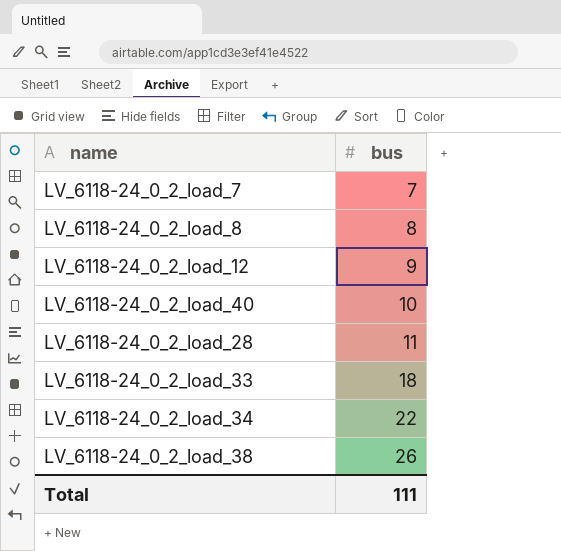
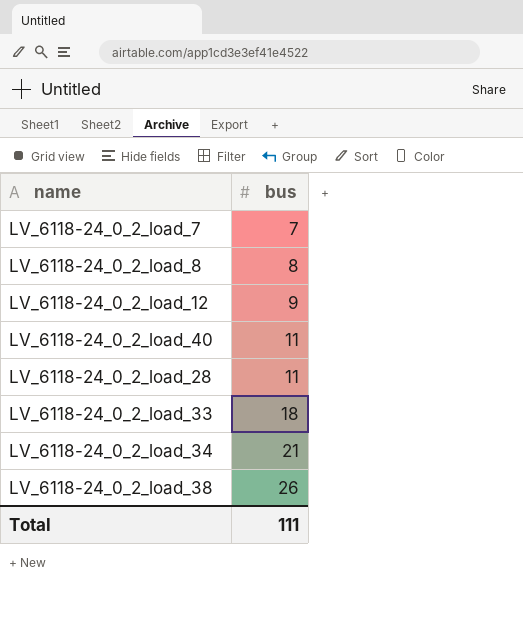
LV_6118-24_0_2_load_40 | bus: 10 -> 11
LV_6118-24_0_2_load_34 | bus: 22 -> 21

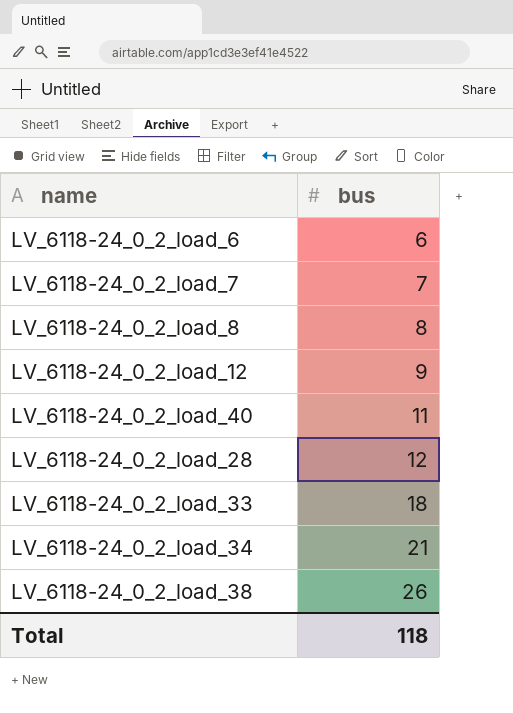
row LV_6118-24_0_2_load_6: none -> 6
LV_6118-24_0_2_load_28 | bus: 11 -> 12
Total | bus: 111 -> 118

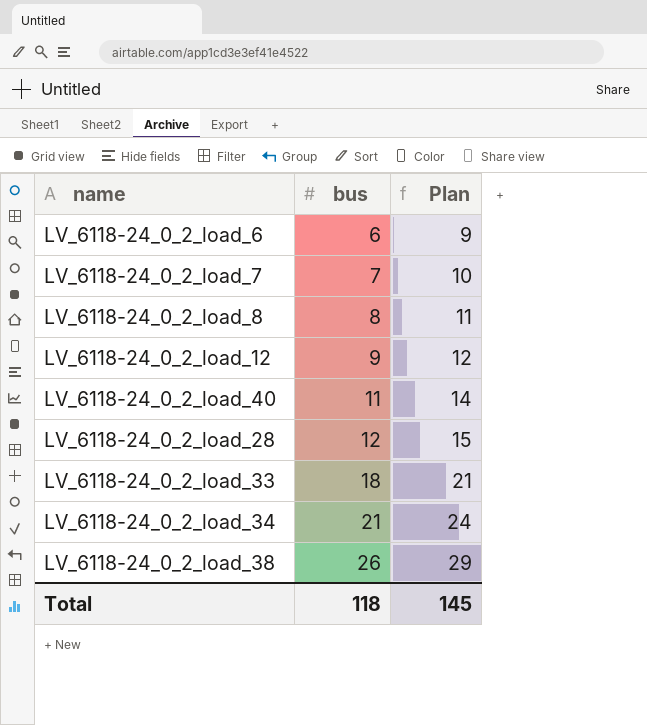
column Plan | formula: none -> [bus] + 3

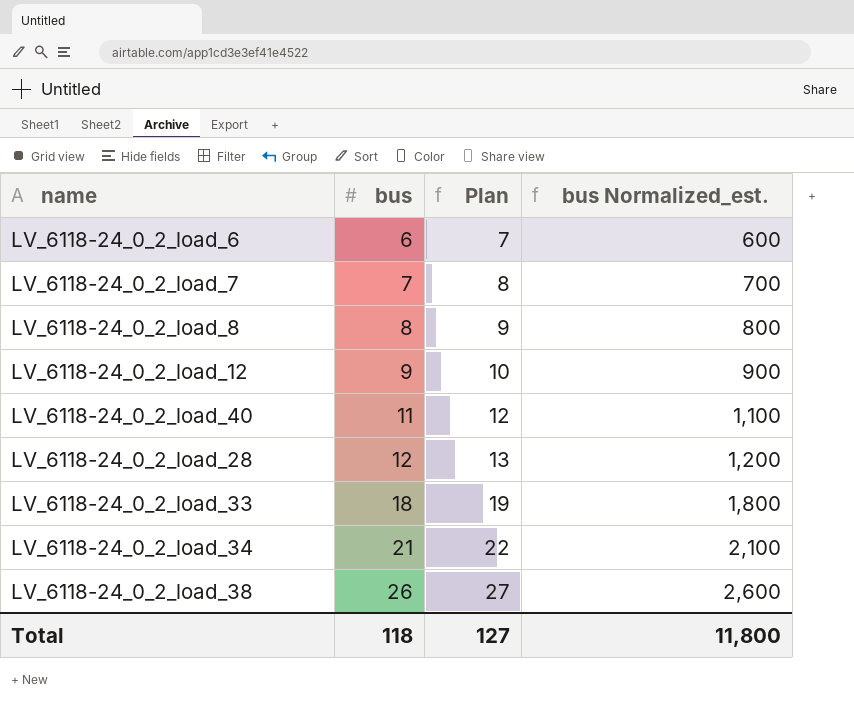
column Plan | formula: [bus] + 3 -> [bus] + 1
column bus Normalized_est. | formula: none -> [bus] * 100
Total | Plan: 145 -> 127

